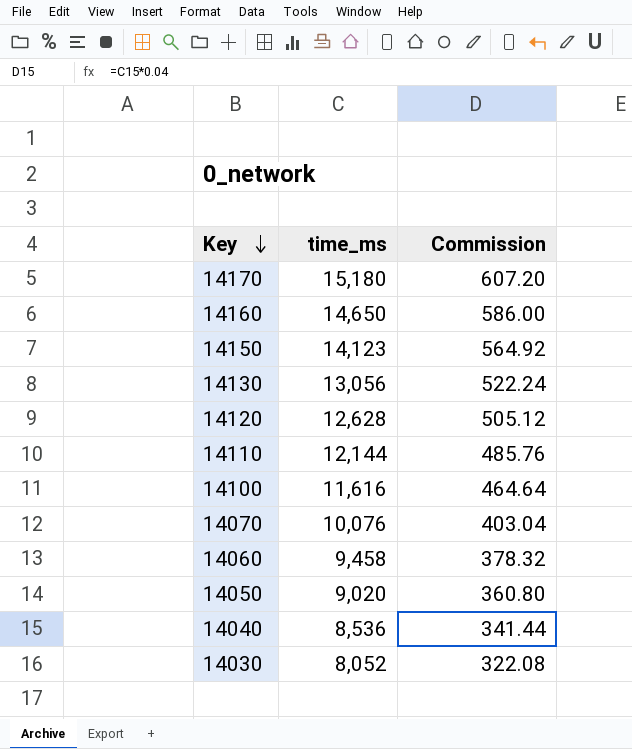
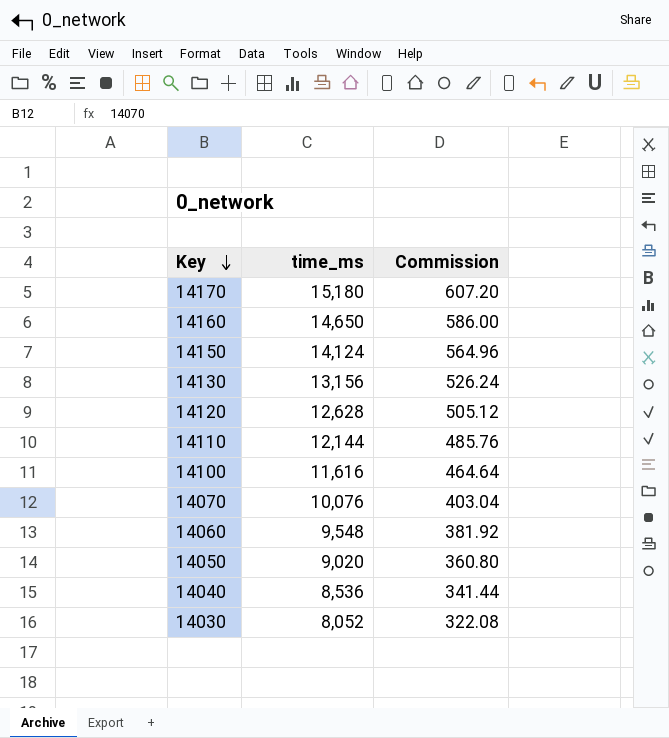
14150 | time_ms: 14,123 -> 14,124
14150 | Commission: 564.92 -> 564.96
14130 | time_ms: 13,056 -> 13,156
14130 | Commission: 522.24 -> 526.24
14060 | time_ms: 9,458 -> 9,548
14060 | Commission: 378.32 -> 381.92

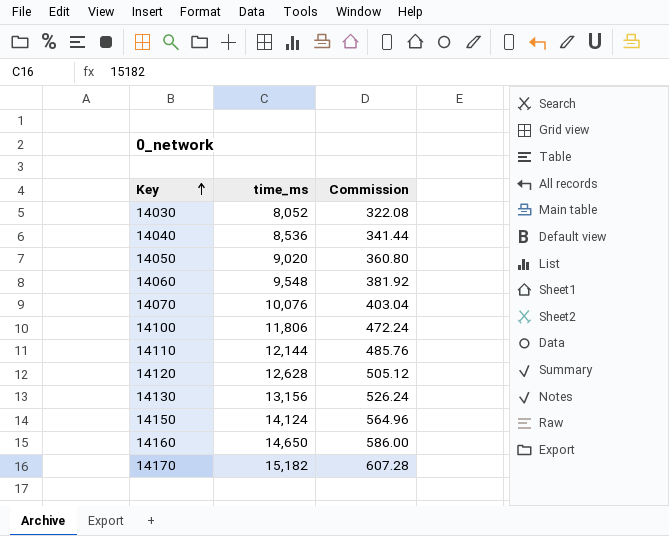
row order: Key descending -> Key ascending
14100 | time_ms: 11,616 -> 11,806
14100 | Commission: 464.64 -> 472.24
14170 | time_ms: 15,180 -> 15,182
14170 | Commission: 607.20 -> 607.28

